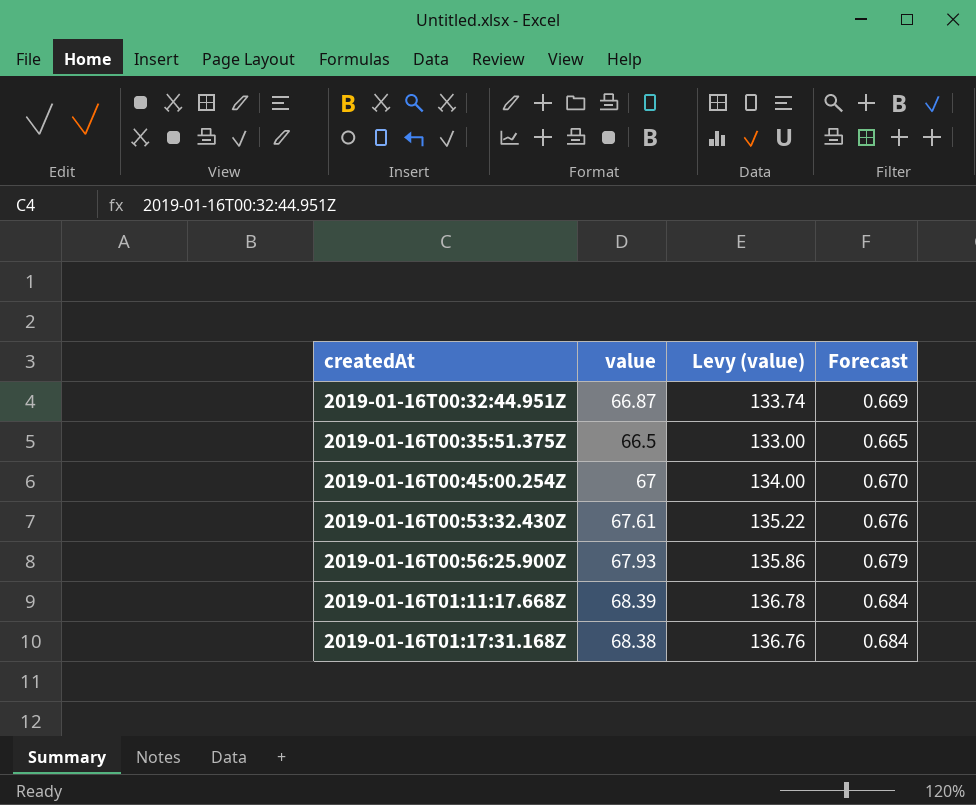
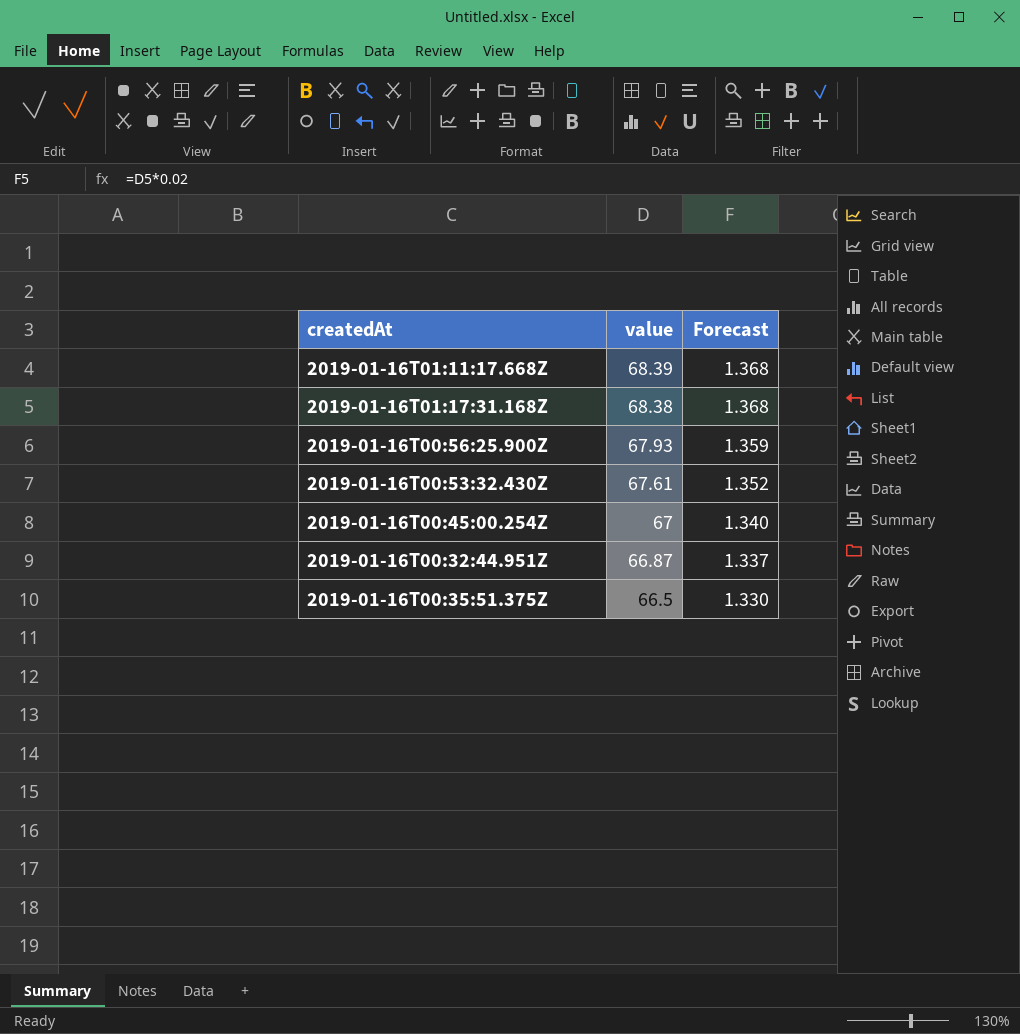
row order: createdAt ascending -> value descending
column Levy (value) | formula: [value] * 2 -> none
column Forecast | formula: [value] * 0.01 -> [value] * 0.02

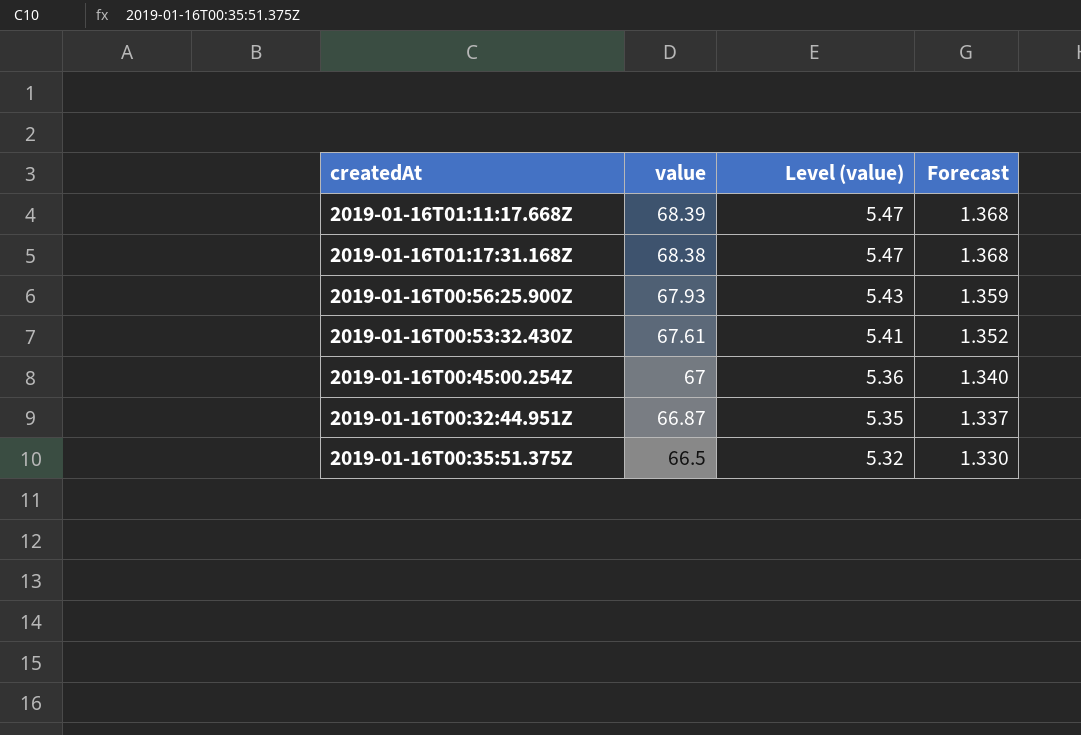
column Level (value) | formula: none -> [value] * 0.08

